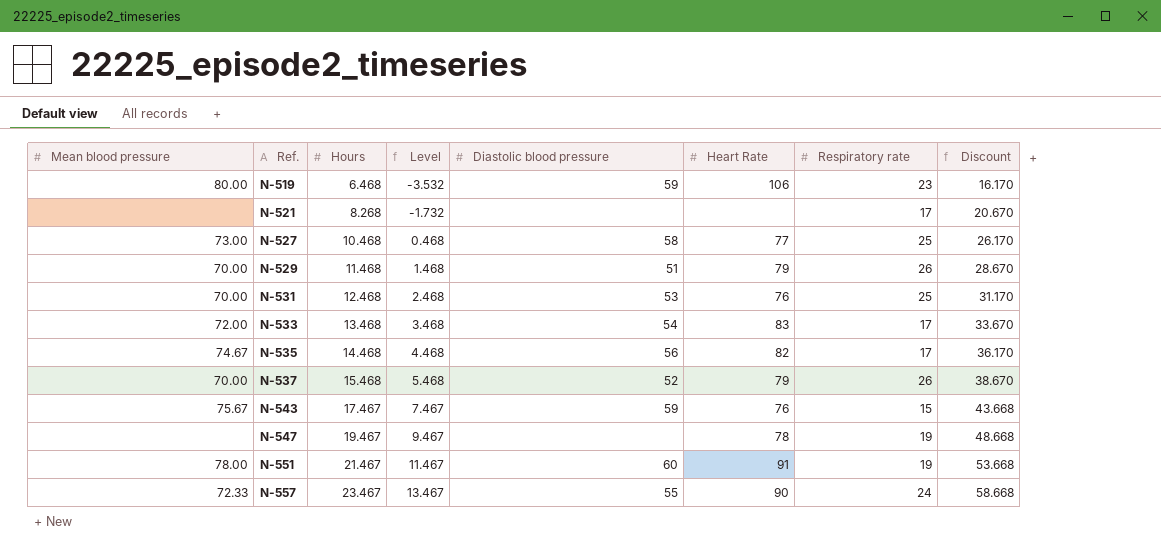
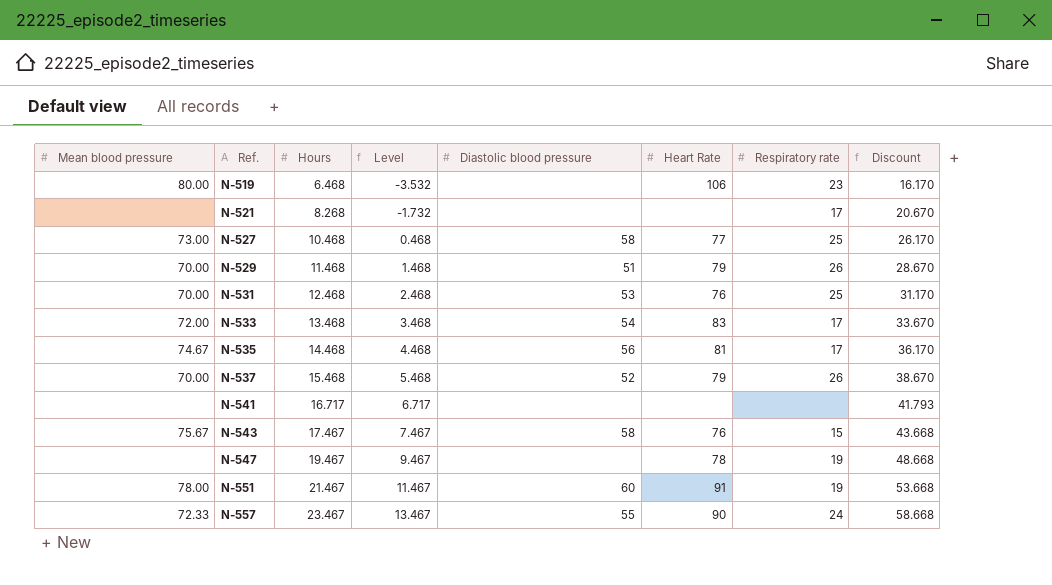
N-519 | Diastolic blood pressure: 59 -> none
N-535 | Heart Rate: 82 -> 81
row N-541: none -> none | 16.717 | 6.717 | none | none | none | 41.793
N-543 | Diastolic blood pressure: 59 -> 58

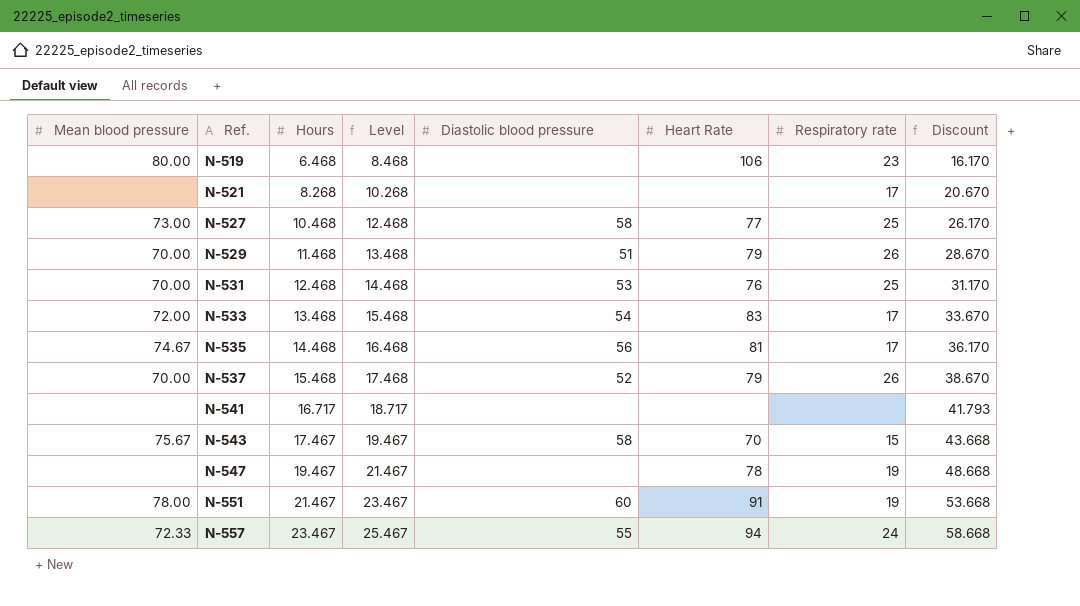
column Level | formula: [Hours] - 10 -> [Hours] + 2
N-543 | Heart Rate: 76 -> 70
N-557 | Heart Rate: 90 -> 94

